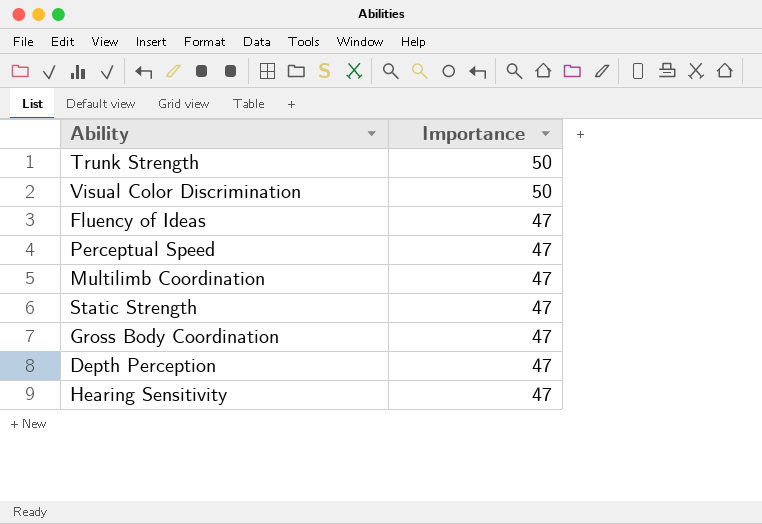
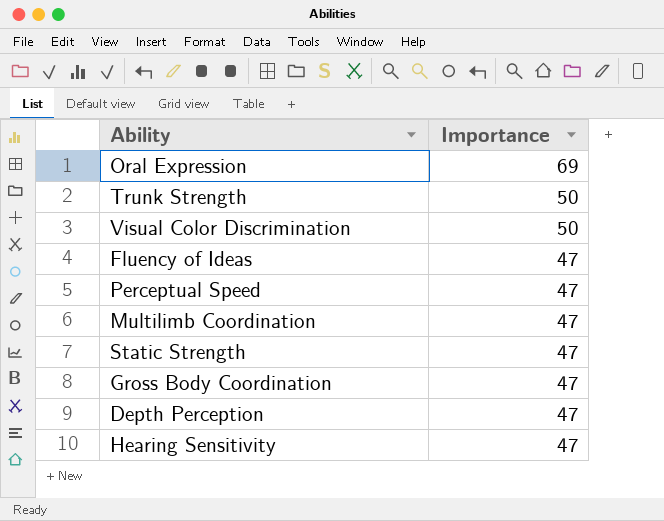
row Oral Expression: none -> 69

